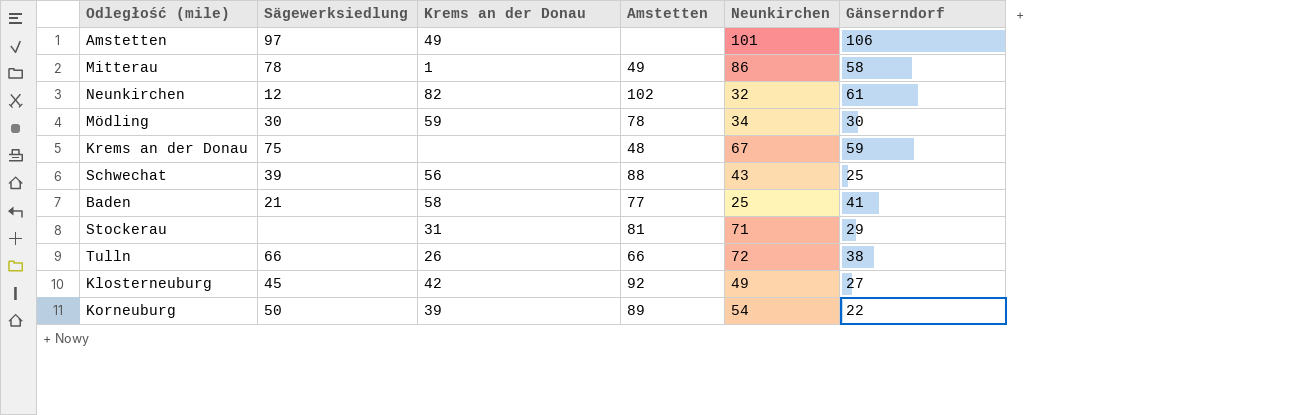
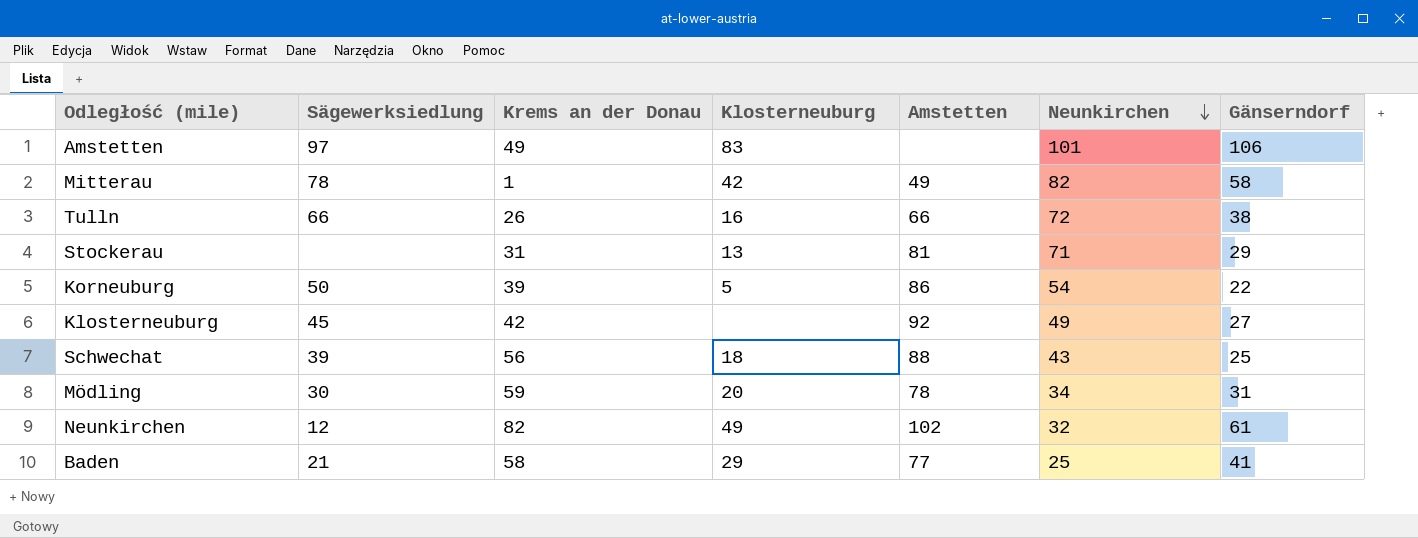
row order: none -> Neunkirchen descending
column Klosterneuburg | position: none -> 4
row Krems an der Donau: 75 | none | 48 | 67 | 59 -> none
Mitterau | Neunkirchen: 86 -> 82
Korneuburg | Amstetten: 89 -> 86
Mödling | Gänserndorf: 30 -> 31

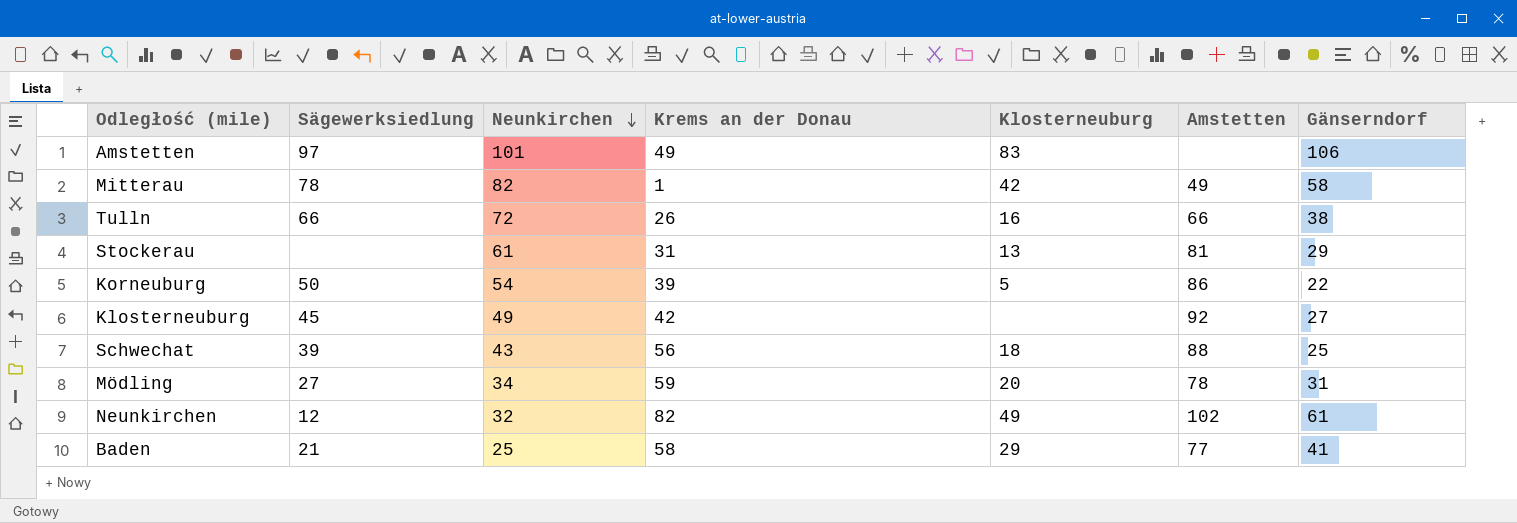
column Neunkirchen | position: 6 -> 3
Stockerau | Neunkirchen: 71 -> 61
Mödling | Sägewerksiedlung: 30 -> 27

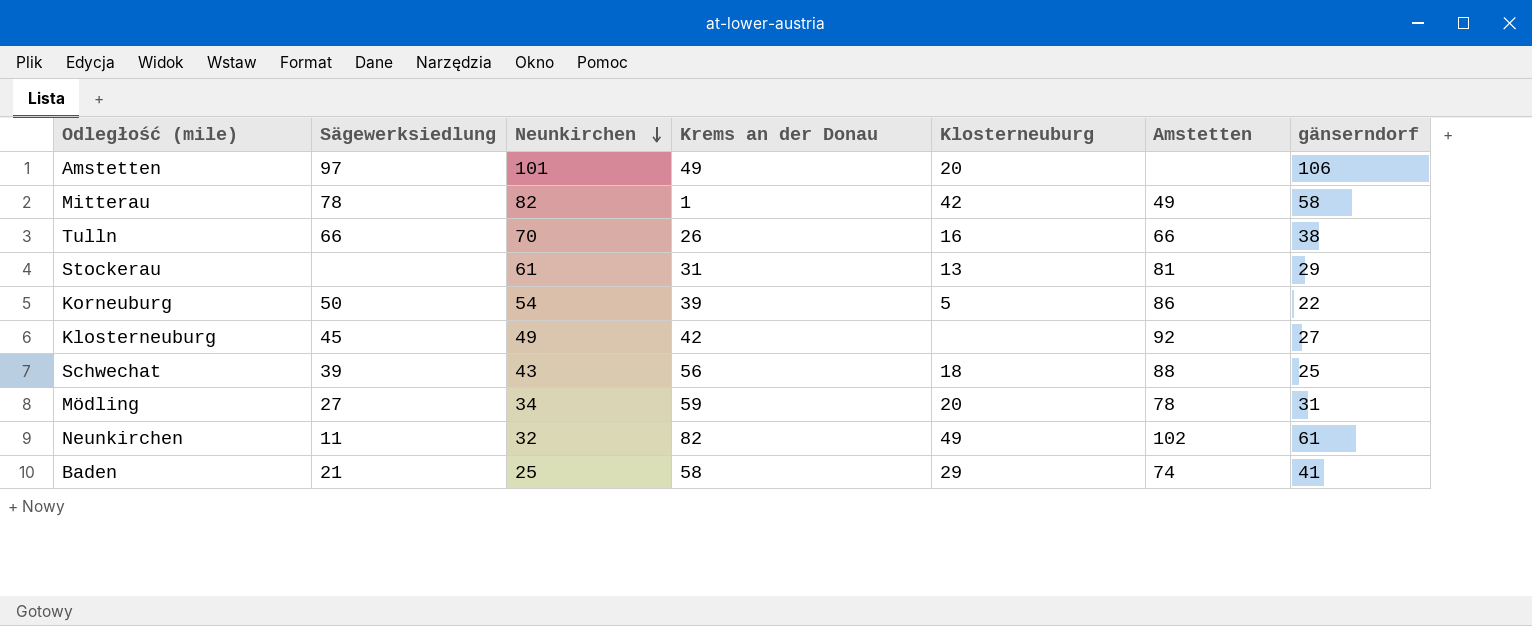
column name: Gänserndorf -> gänserndorf
Amstetten | Klosterneuburg: 83 -> 20
Tulln | Neunkirchen: 72 -> 70
Neunkirchen | Sägewerksiedlung: 12 -> 11
Baden | Amstetten: 77 -> 74

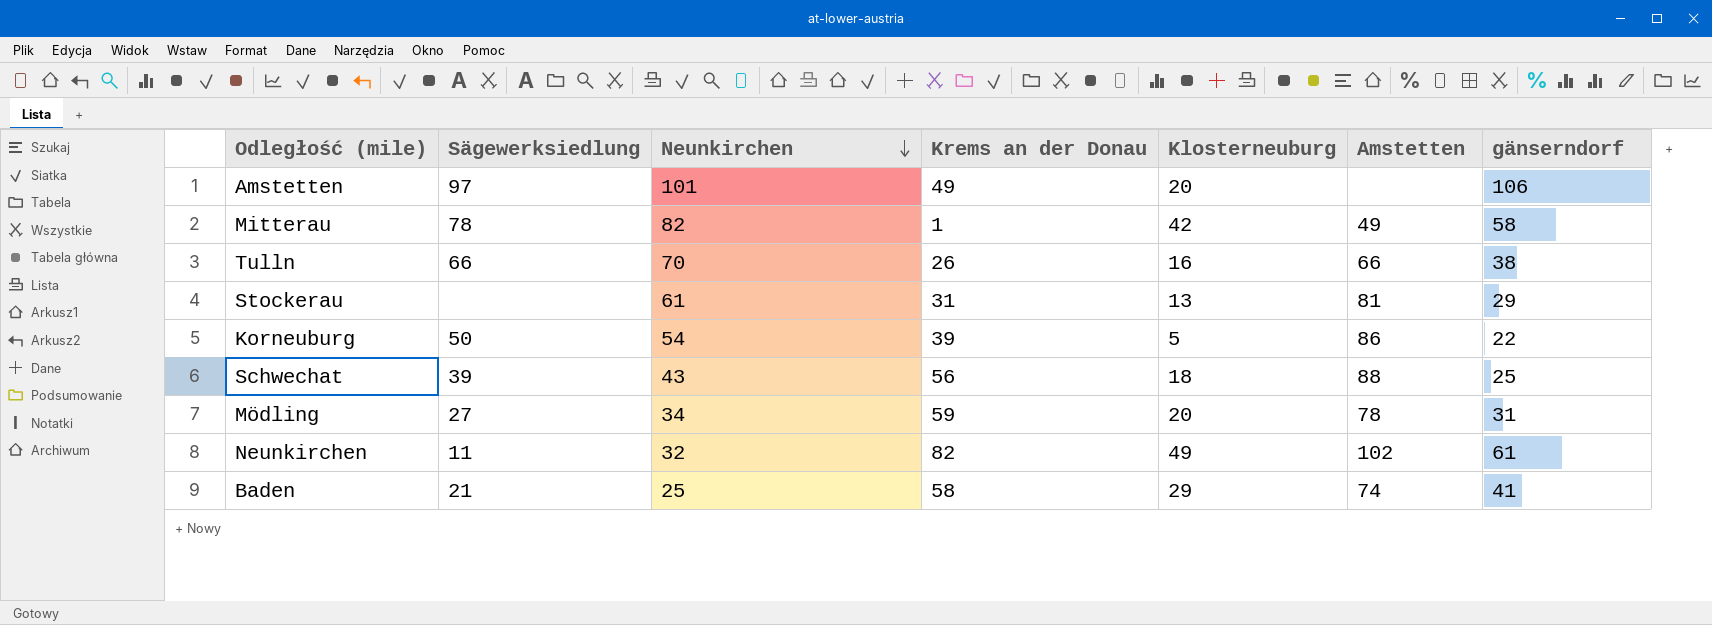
row Klosterneuburg: 45 | 49 | 42 | none | 92 | 27 -> none

